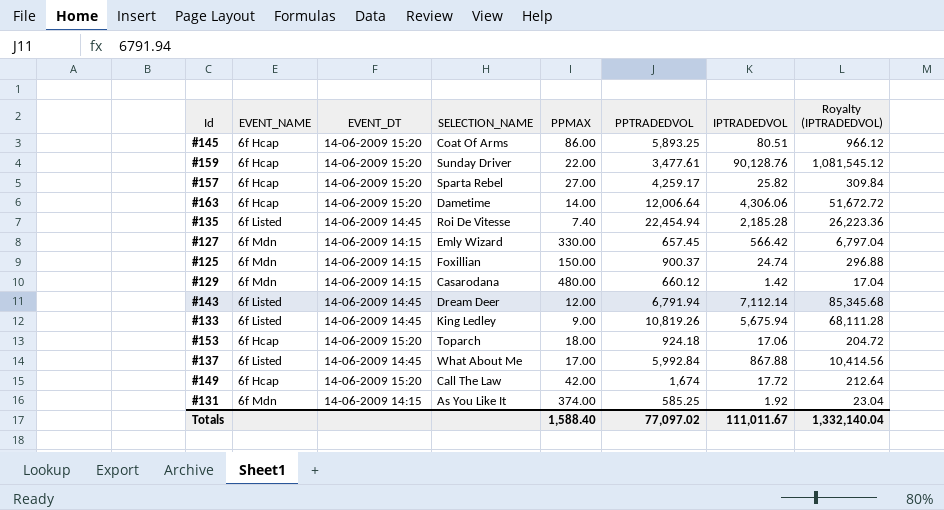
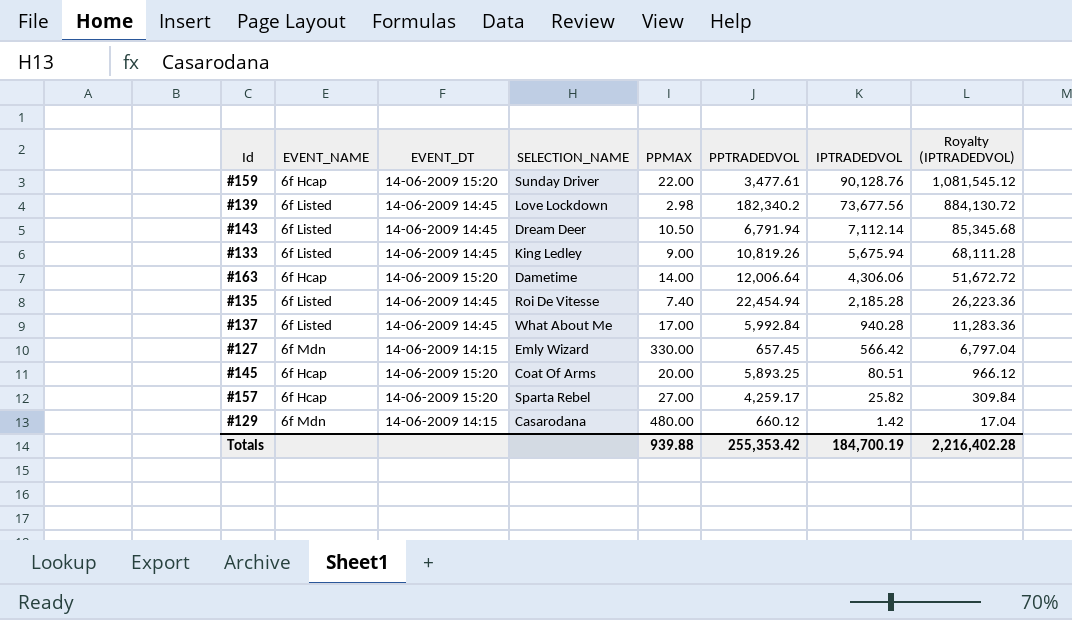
row order: none -> IPTRADEDVOL descending
row #125: 6f Mdn | 14-06-2009 14:15 | Foxillian | 150.00 | 900.37 | 24.74 | 296.88 -> none
row #153: 6f Hcap | 14-06-2009 15:20 | Toparch | 18.00 | 924.18 | 17.06 | 204.72 -> none
row #149: 6f Hcap | 14-06-2009 15:20 | Call The Law | 42.00 | 1,674 | 17.72 | 212.64 -> none
row #131: 6f Mdn | 14-06-2009 14:15 | As You Like It | 374.00 | 585.25 | 1.92 | 23.04 -> none
row #139: none -> 6f Listed | 14-06-2009 14:45 | Love Lockdown | 2.98 | 182,340.2 | 73,677.56 | 884,130.72
#143 | PPMAX: 12.00 -> 10.50
#137 | IPTRADEDVOL: 867.88 -> 940.28
#137 | Royalty (IPTRADEDVOL): 10,414.56 -> 11,283.36
#145 | PPMAX: 86.00 -> 20.00
Totals | PPMAX: 1,588.40 -> 939.88
Totals | PPTRADEDVOL: 77,097.02 -> 255,353.42
Totals | IPTRADEDVOL: 111,011.67 -> 184,700.19
Totals | Royalty (IPTRADEDVOL): 1,332,140.04 -> 2,216,402.28

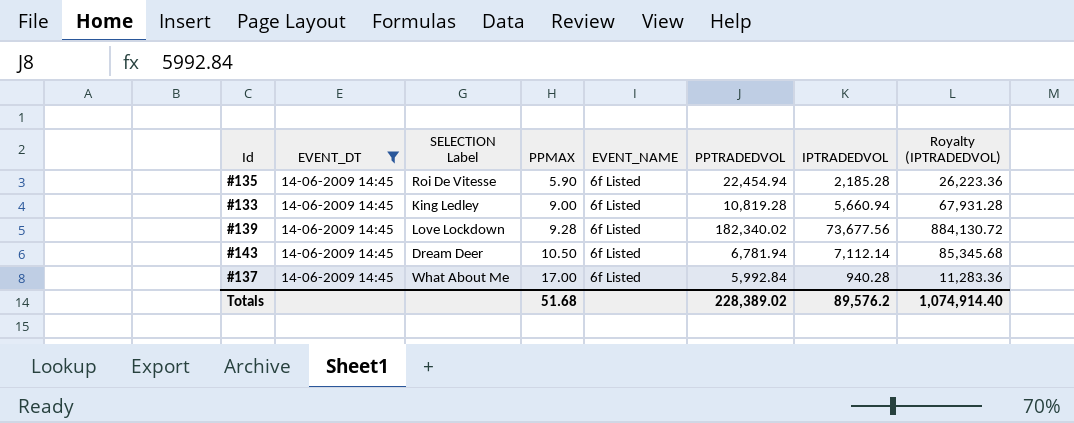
filter: none -> EVENT_DT = 14-06-2009 14:45
row order: IPTRADEDVOL descending -> PPMAX ascending
column name: SELECTION_NAME -> SELECTION Label
column EVENT_NAME | position: 2 -> 5
#135 | PPMAX: 7.40 -> 5.90
#133 | PPTRADEDVOL: 10,819.26 -> 10,819.28
#133 | IPTRADEDVOL: 5,675.94 -> 5,660.94
#133 | Royalty (IPTRADEDVOL): 68,111.28 -> 67,931.28
#139 | PPMAX: 2.98 -> 9.28
#139 | PPTRADEDVOL: 182,340.2 -> 182,340.02
#143 | PPTRADEDVOL: 6,791.94 -> 6,781.94
Totals | PPMAX: 939.88 -> 51.68
Totals | PPTRADEDVOL: 255,353.42 -> 228,389.02
Totals | IPTRADEDVOL: 184,700.19 -> 89,576.2
Totals | Royalty (IPTRADEDVOL): 2,216,402.28 -> 1,074,914.40

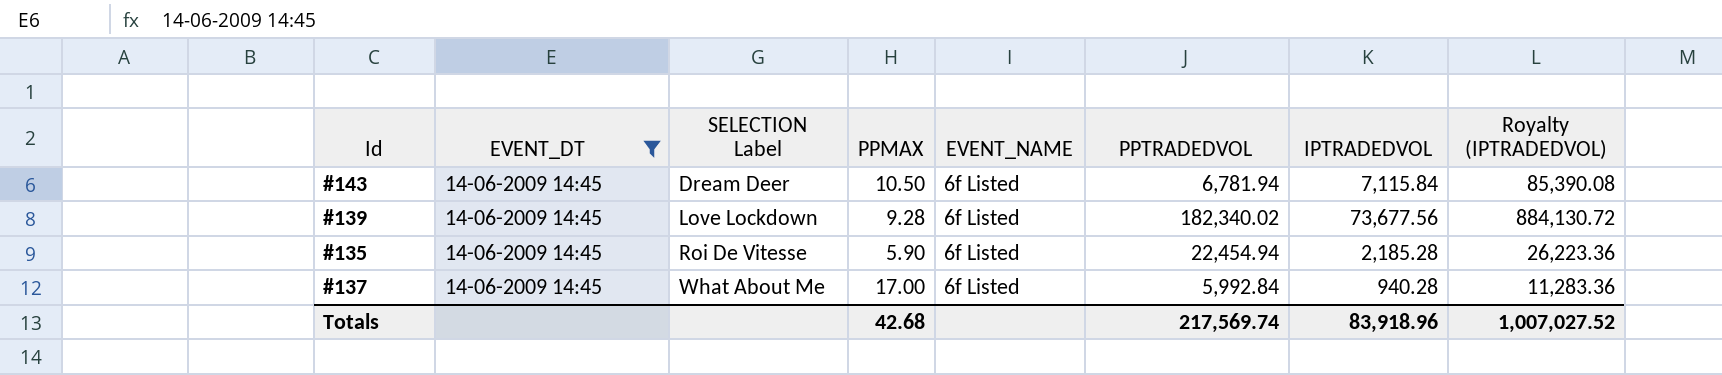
row order: PPMAX ascending -> SELECTION Label ascending
row #133: 14-06-2009 14:45 | King Ledley | 9.00 | 6f Listed | 10,819.28 | 5,660.94 | 67,931.28 -> none
#143 | IPTRADEDVOL: 7,112.14 -> 7,115.84
#143 | Royalty (IPTRADEDVOL): 85,345.68 -> 85,390.08
Totals | PPMAX: 51.68 -> 42.68
Totals | PPTRADEDVOL: 228,389.02 -> 217,569.74
Totals | IPTRADEDVOL: 89,576.2 -> 83,918.96
Totals | Royalty (IPTRADEDVOL): 1,074,914.40 -> 1,007,027.52

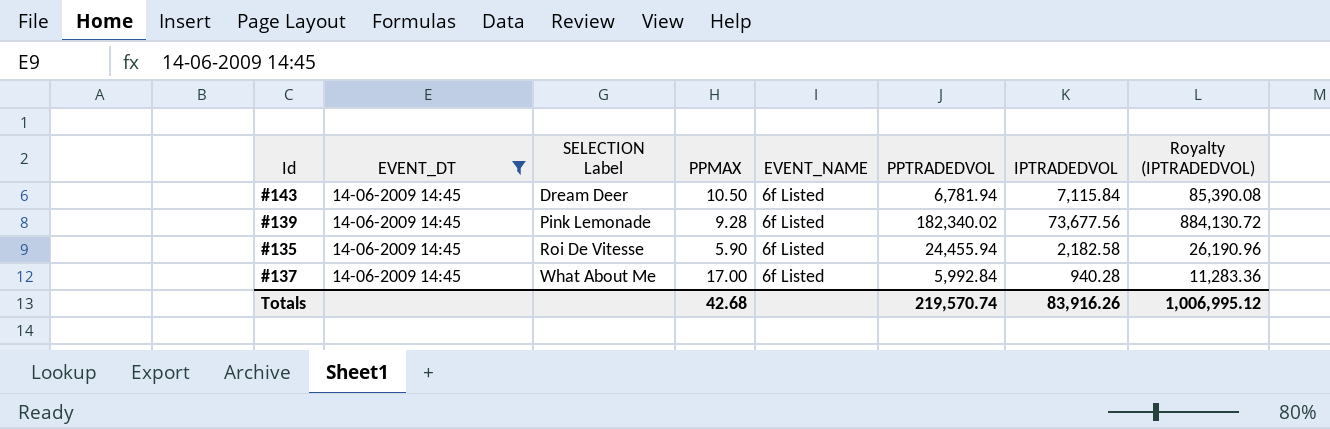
#139 | SELECTION Label: Love Lockdown -> Pink Lemonade
#135 | PPTRADEDVOL: 22,454.94 -> 24,455.94
#135 | IPTRADEDVOL: 2,185.28 -> 2,182.58
#135 | Royalty (IPTRADEDVOL): 26,223.36 -> 26,190.96
Totals | PPTRADEDVOL: 217,569.74 -> 219,570.74
Totals | IPTRADEDVOL: 83,918.96 -> 83,916.26
Totals | Royalty (IPTRADEDVOL): 1,007,027.52 -> 1,006,995.12

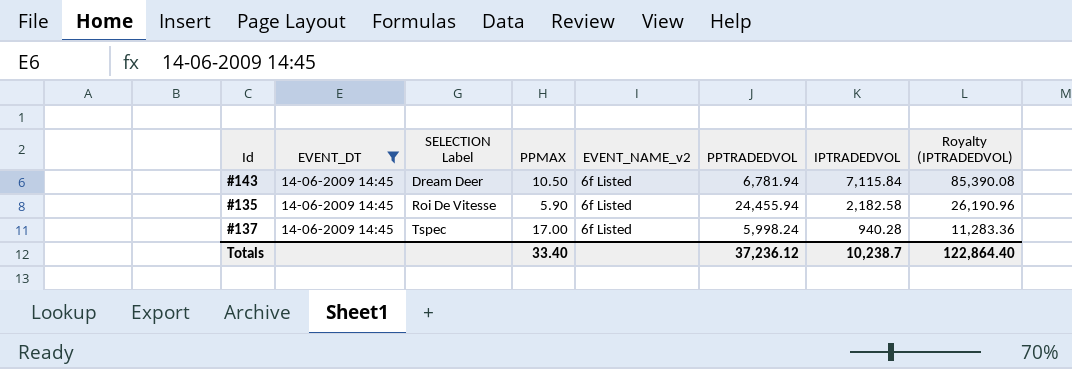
column name: EVENT_NAME -> EVENT_NAME_v2
row #139: 14-06-2009 14:45 | Pink Lemonade | 9.28 | 6f Listed | 182,340.02 | 73,677.56 | 884,130.72 -> none
#137 | SELECTION Label: What About Me -> Tspec
#137 | PPTRADEDVOL: 5,992.84 -> 5,998.24
Totals | PPMAX: 42.68 -> 33.40
Totals | PPTRADEDVOL: 219,570.74 -> 37,236.12
Totals | IPTRADEDVOL: 83,916.26 -> 10,238.7
Totals | Royalty (IPTRADEDVOL): 1,006,995.12 -> 122,864.40

